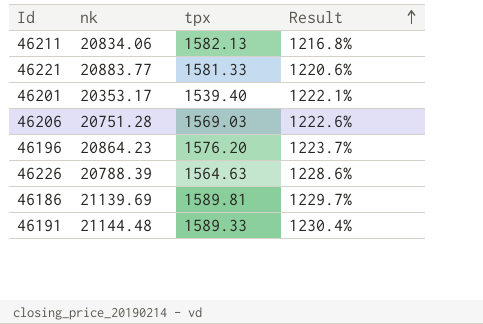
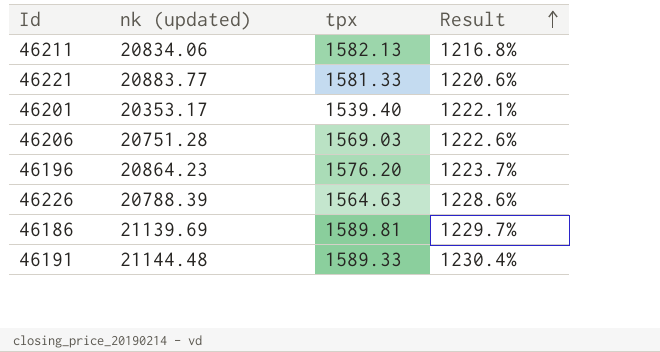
column name: nk -> nk (updated)

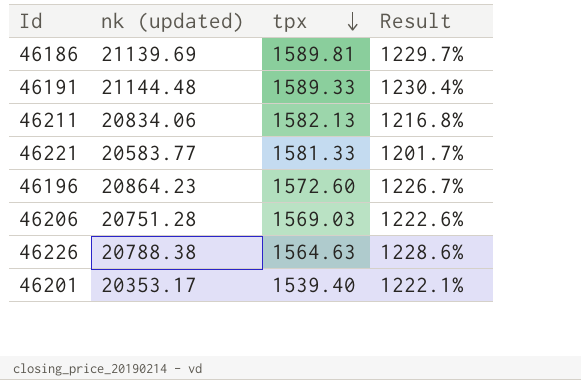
row order: Result ascending -> tpx descending
46221 | nk (updated): 20883.77 -> 20583.77
46221 | Result: 1220.6% -> 1201.7%
46196 | tpx: 1576.20 -> 1572.60
46196 | Result: 1223.7% -> 1226.7%
46226 | nk (updated): 20788.39 -> 20788.38

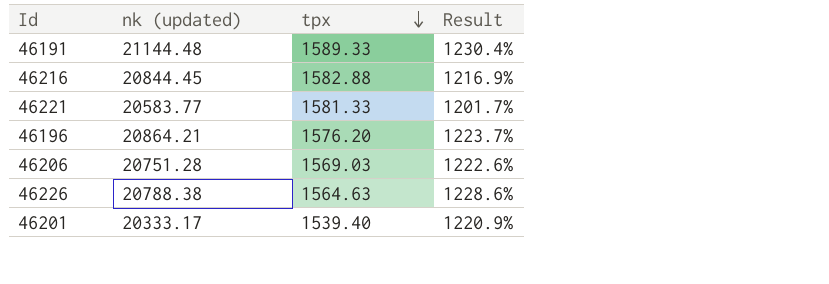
row 46186: 21139.69 | 1589.81 | 1229.7% -> none
row 46211: 20834.06 | 1582.13 | 1216.8% -> none
row 46216: none -> 20844.45 | 1582.88 | 1216.9%
46196 | nk (updated): 20864.23 -> 20864.21
46196 | tpx: 1572.60 -> 1576.20
46196 | Result: 1226.7% -> 1223.7%
46201 | nk (updated): 20353.17 -> 20333.17
46201 | Result: 1222.1% -> 1220.9%

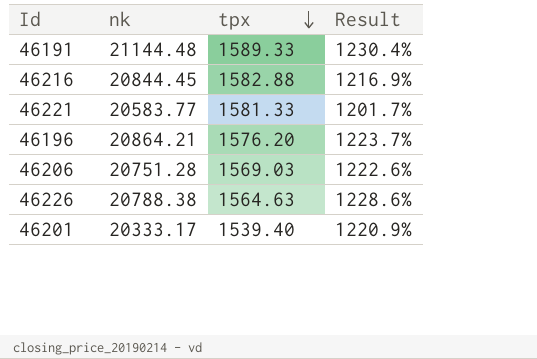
column name: nk (updated) -> nk

